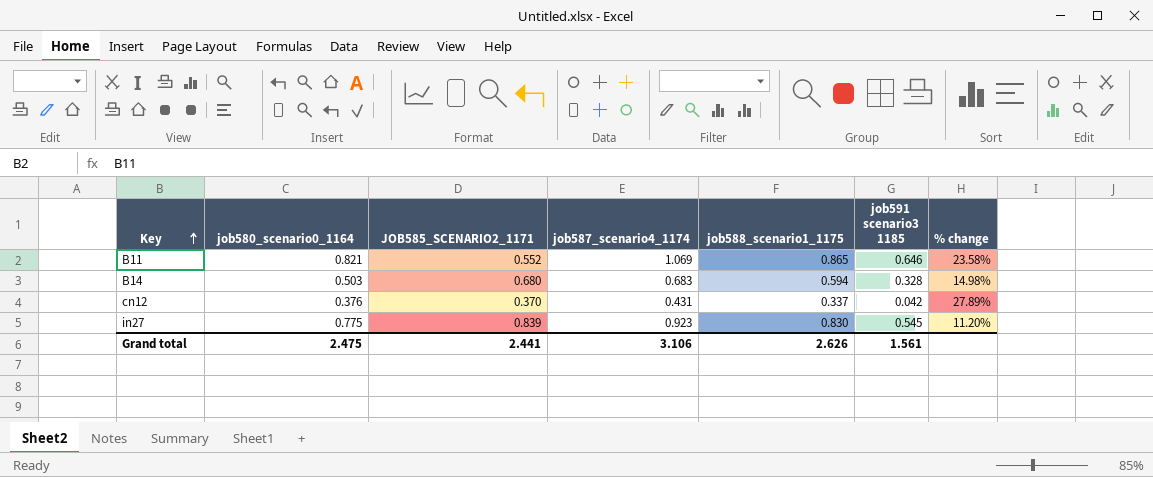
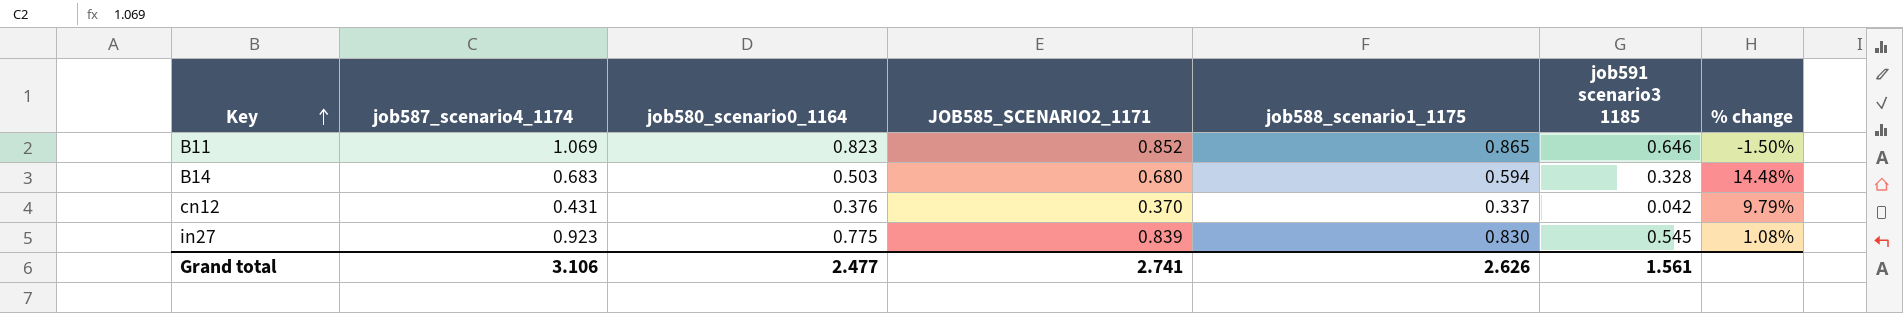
column job587_scenario4_1174 | position: 4 -> 2
column % change | formula: ([job587_scenario4_1174] - [job588_scenario1_1175]) / [job588_scenario1_1175] -> ([JOB585_SCENARIO2_1171] - [job588_scenario1_1175]) / [job588_scenario1_1175]
B11 | job580_scenario0_1164: 0.821 -> 0.823
B11 | JOB585_SCENARIO2_1171: 0.552 -> 0.852
Grand total | job580_scenario0_1164: 2.475 -> 2.477
Grand total | JOB585_SCENARIO2_1171: 2.441 -> 2.741

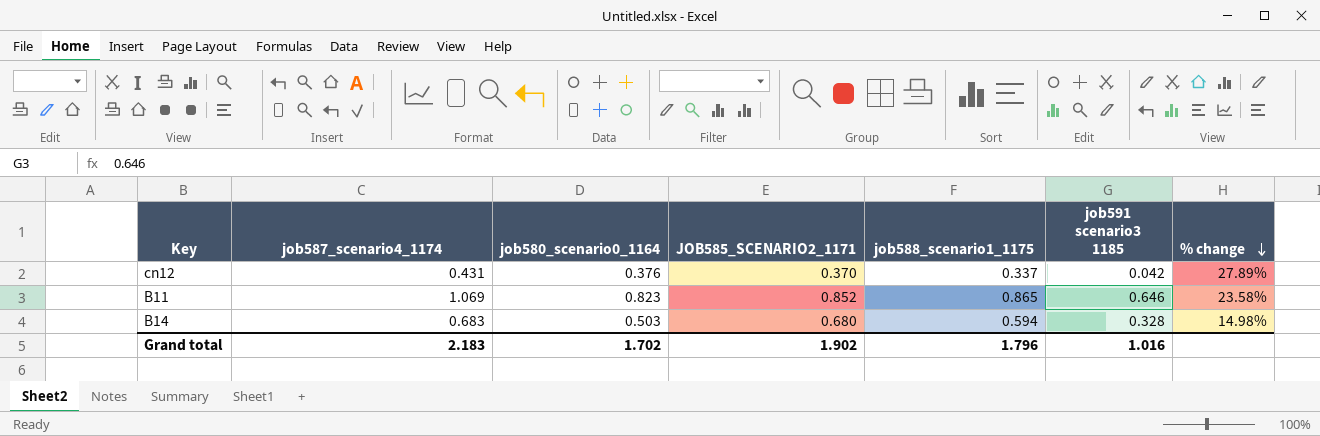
row order: Key ascending -> % change descending
column % change | formula: ([JOB585_SCENARIO2_1171] - [job588_scenario1_1175]) / [job588_scenario1_1175] -> ([job587_scenario4_1174] - [job588_scenario1_1175]) / [job588_scenario1_1175]
row in27: 0.923 | 0.775 | 0.839 | 0.830 | 0.545 | 1.08% -> none
Grand total | job587_scenario4_1174: 3.106 -> 2.183
Grand total | job580_scenario0_1164: 2.477 -> 1.702
Grand total | JOB585_SCENARIO2_1171: 2.741 -> 1.902
Grand total | job588_scenario1_1175: 2.626 -> 1.796
Grand total | job591 scenario3 1185: 1.561 -> 1.016

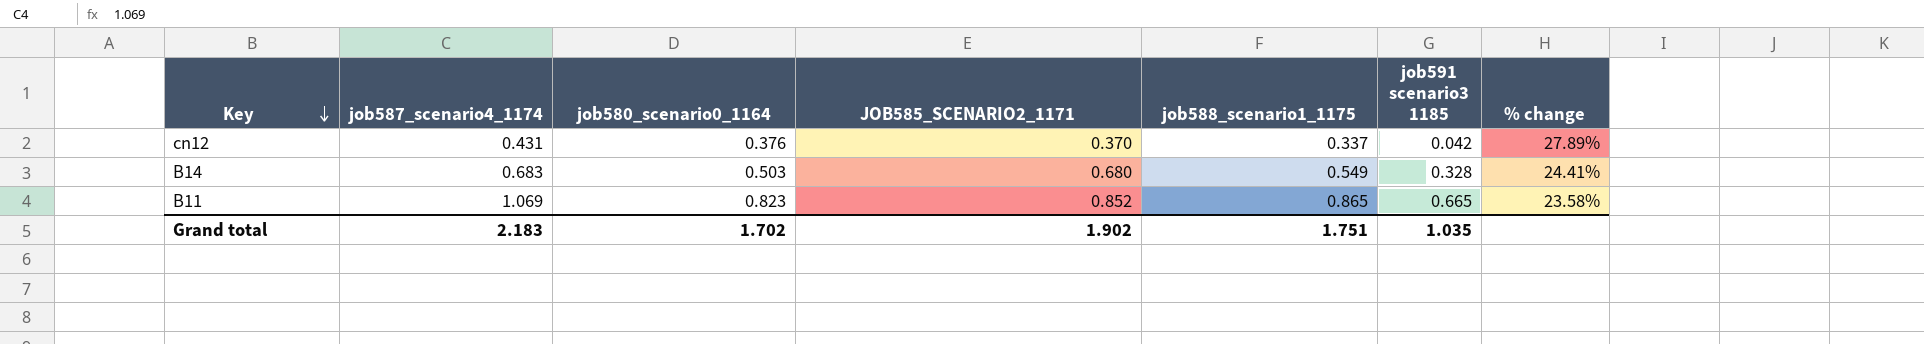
row order: % change descending -> Key descending
B14 | job588_scenario1_1175: 0.594 -> 0.549
B14 | % change: 14.98% -> 24.41%
B11 | job591 scenario3 1185: 0.646 -> 0.665
Grand total | job588_scenario1_1175: 1.796 -> 1.751
Grand total | job591 scenario3 1185: 1.016 -> 1.035

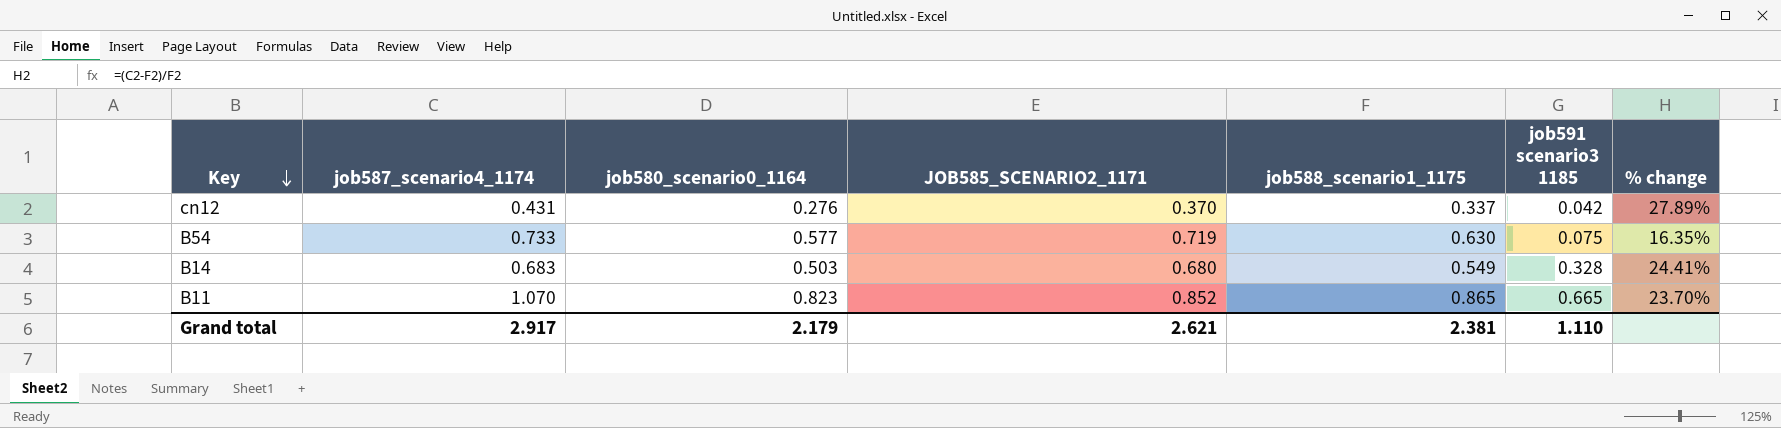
cn12 | job580_scenario0_1164: 0.376 -> 0.276
row B54: none -> 0.733 | 0.577 | 0.719 | 0.630 | 0.075 | 16.35%
B11 | job587_scenario4_1174: 1.069 -> 1.070
B11 | % change: 23.58% -> 23.70%
Grand total | job587_scenario4_1174: 2.183 -> 2.917
Grand total | job580_scenario0_1164: 1.702 -> 2.179
Grand total | JOB585_SCENARIO2_1171: 1.902 -> 2.621
Grand total | job588_scenario1_1175: 1.751 -> 2.381
Grand total | job591 scenario3 1185: 1.035 -> 1.110

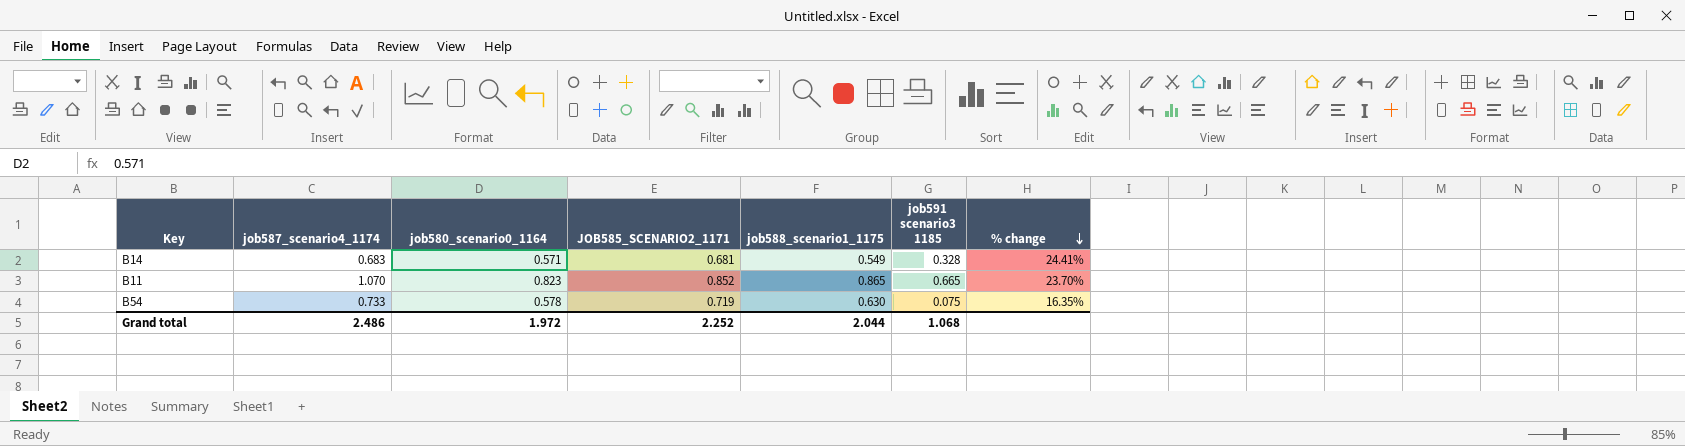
row order: Key descending -> % change descending
row cn12: 0.431 | 0.276 | 0.370 | 0.337 | 0.042 | 27.89% -> none
B14 | job580_scenario0_1164: 0.503 -> 0.571
B14 | JOB585_SCENARIO2_1171: 0.680 -> 0.681
B54 | job580_scenario0_1164: 0.577 -> 0.578
Grand total | job587_scenario4_1174: 2.917 -> 2.486
Grand total | job580_scenario0_1164: 2.179 -> 1.972
Grand total | JOB585_SCENARIO2_1171: 2.621 -> 2.252
Grand total | job588_scenario1_1175: 2.381 -> 2.044
Grand total | job591 scenario3 1185: 1.110 -> 1.068

